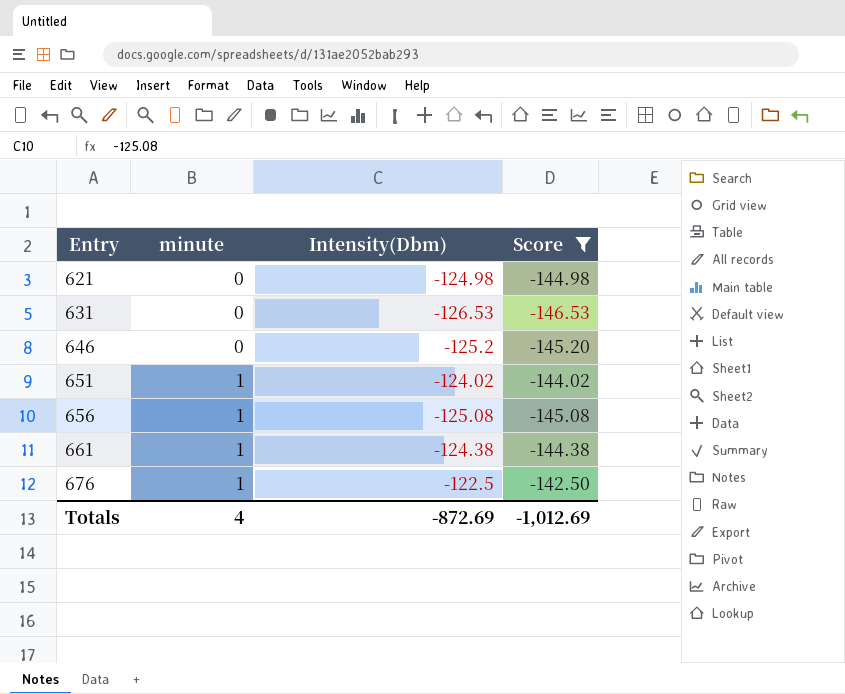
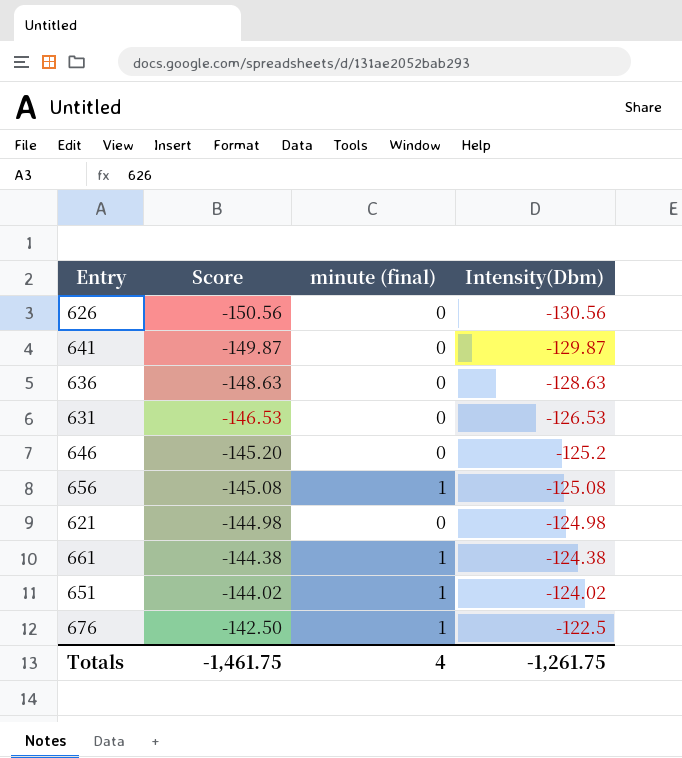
filter: Score >= -146.53 -> none
row order: Entry ascending -> Score ascending
column Score | position: 4 -> 2
column name: minute -> minute (final)
Totals | Score: -1,012.69 -> -1,461.75
Totals | Intensity(Dbm): -872.69 -> -1,261.75

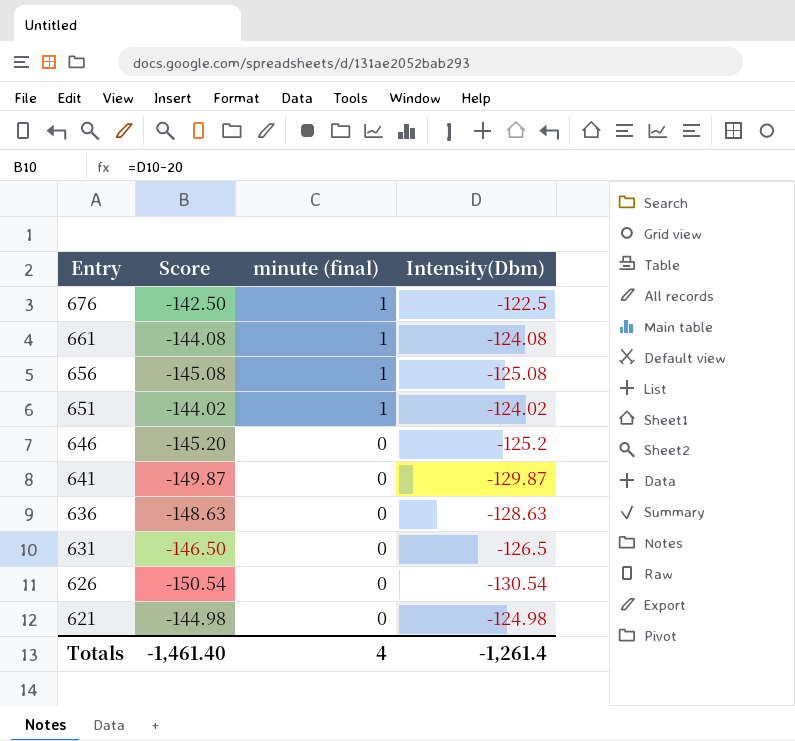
row order: Score ascending -> Entry descending
661 | Score: -144.38 -> -144.08
661 | Intensity(Dbm): -124.38 -> -124.08
631 | Score: -146.53 -> -146.50
631 | Intensity(Dbm): -126.53 -> -126.5
626 | Score: -150.56 -> -150.54
626 | Intensity(Dbm): -130.56 -> -130.54
Totals | Score: -1,461.75 -> -1,461.40
Totals | Intensity(Dbm): -1,261.75 -> -1,261.4

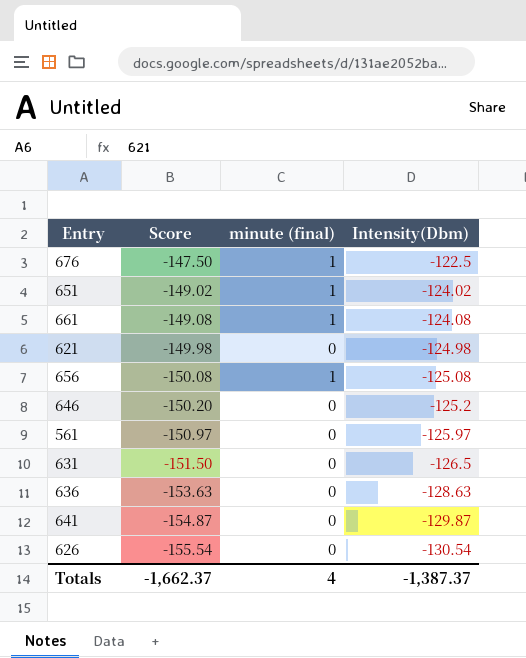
row order: Entry descending -> Score descending
column Score | formula: [Intensity(Dbm)] - 20 -> [Intensity(Dbm)] - 25
row 561: none -> -150.97 | 0 | -125.97
Totals | Score: -1,461.40 -> -1,662.37
Totals | Intensity(Dbm): -1,261.4 -> -1,387.37

